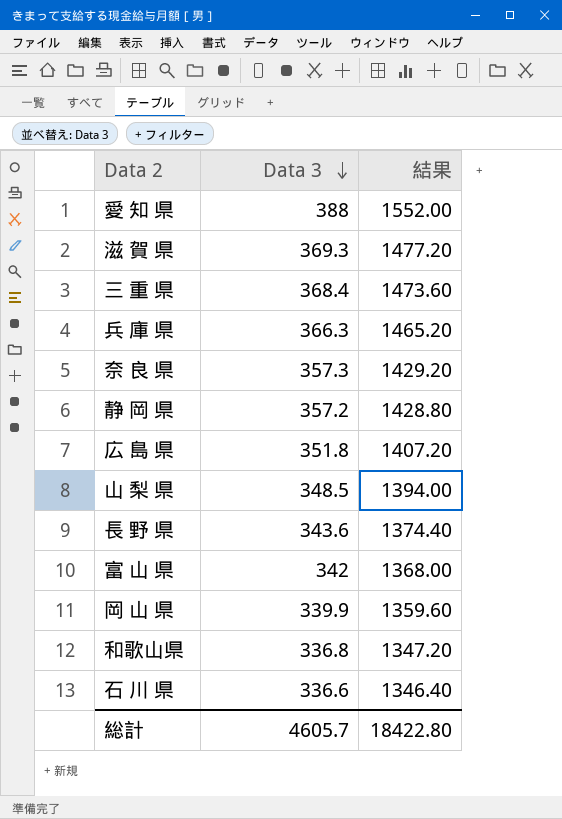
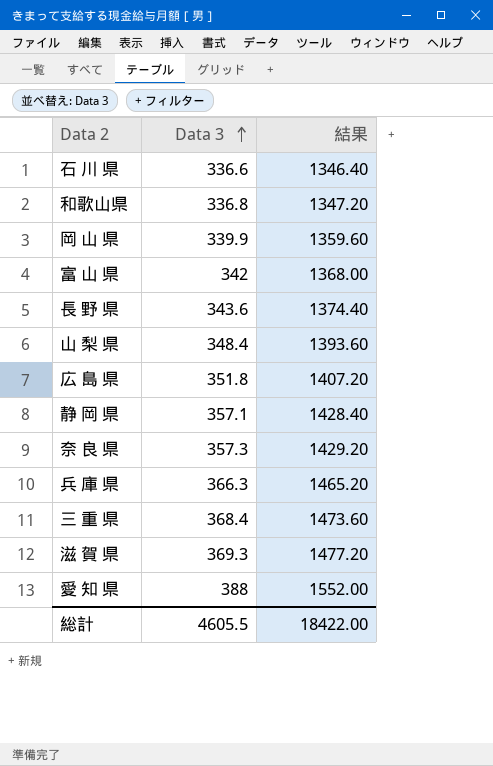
row order: Data 3 descending -> Data 3 ascending
山 梨 県 | Data 3: 348.5 -> 348.4
山 梨 県 | 結果: 1394.00 -> 1393.60
静 岡 県 | Data 3: 357.2 -> 357.1
静 岡 県 | 結果: 1428.80 -> 1428.40
総計 | Data 3: 4605.7 -> 4605.5
総計 | 結果: 18422.80 -> 18422.00

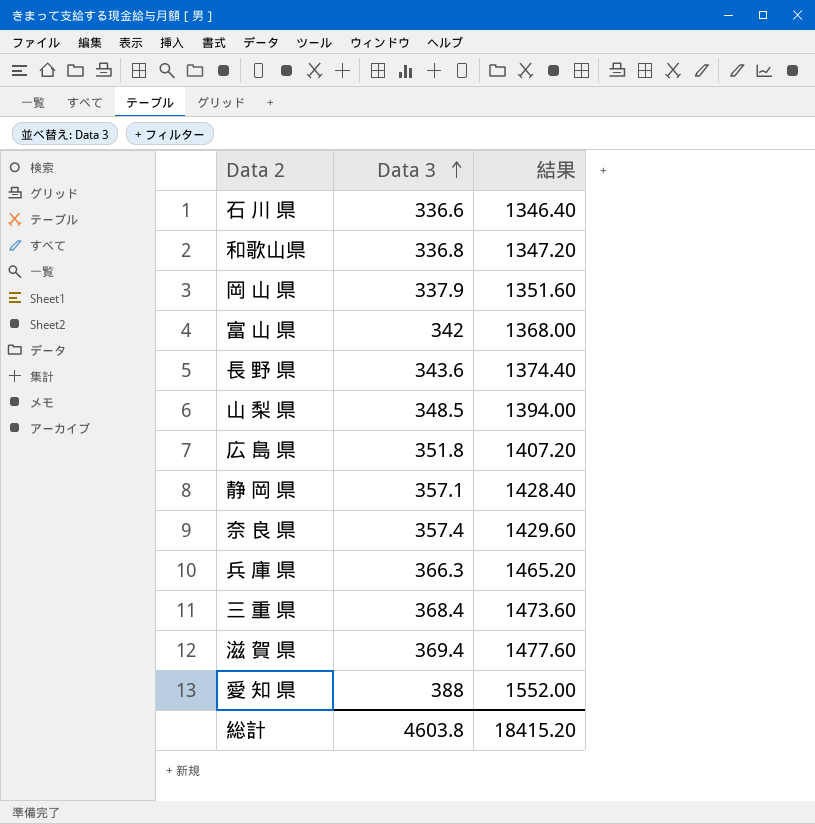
岡 山 県 | Data 3: 339.9 -> 337.9
岡 山 県 | 結果: 1359.60 -> 1351.60
山 梨 県 | Data 3: 348.4 -> 348.5
山 梨 県 | 結果: 1393.60 -> 1394.00
奈 良 県 | Data 3: 357.3 -> 357.4
奈 良 県 | 結果: 1429.20 -> 1429.60
滋 賀 県 | Data 3: 369.3 -> 369.4
滋 賀 県 | 結果: 1477.20 -> 1477.60
総計 | Data 3: 4605.5 -> 4603.8
総計 | 結果: 18422.00 -> 18415.20

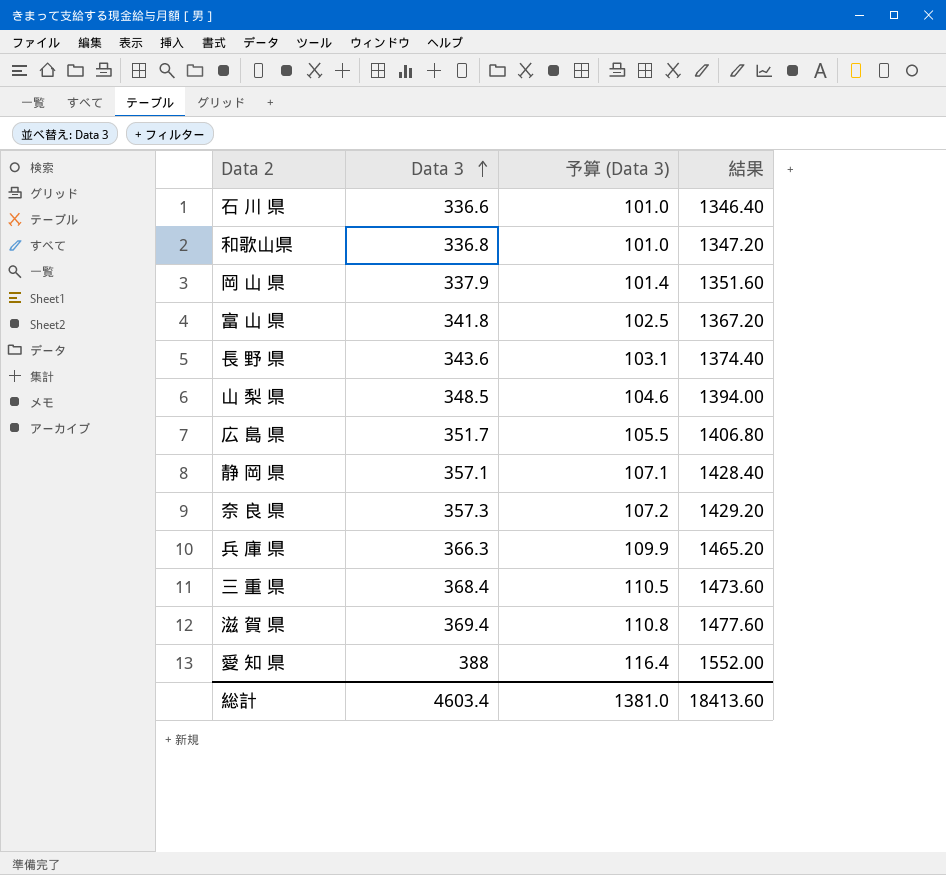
column 予算 (Data 3) | formula: none -> [Data 3] * 0.3
富 山 県 | Data 3: 342 -> 341.8
富 山 県 | 結果: 1368.00 -> 1367.20
広 島 県 | Data 3: 351.8 -> 351.7
広 島 県 | 結果: 1407.20 -> 1406.80
奈 良 県 | Data 3: 357.4 -> 357.3
奈 良 県 | 結果: 1429.60 -> 1429.20
総計 | Data 3: 4603.8 -> 4603.4
総計 | 結果: 18415.20 -> 18413.60

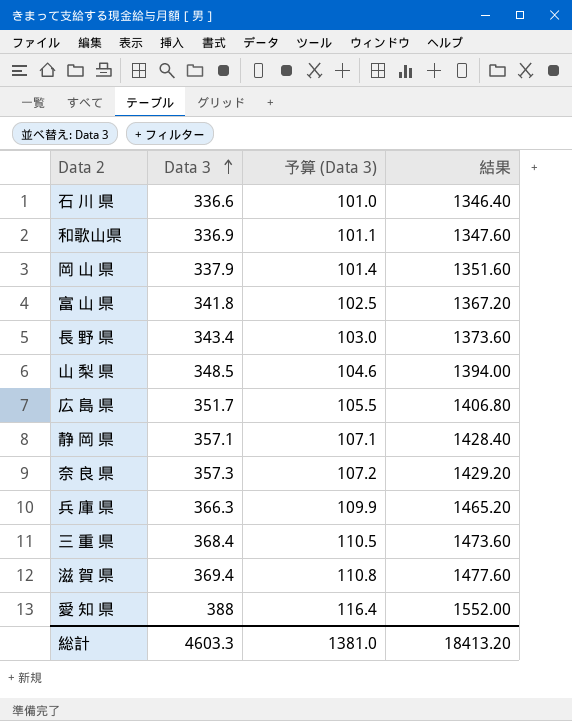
和歌山県 | Data 3: 336.8 -> 336.9
和歌山県 | 予算 (Data 3): 101.0 -> 101.1
和歌山県 | 結果: 1347.20 -> 1347.60
長 野 県 | Data 3: 343.6 -> 343.4
長 野 県 | 予算 (Data 3): 103.1 -> 103.0
長 野 県 | 結果: 1374.40 -> 1373.60
総計 | Data 3: 4603.4 -> 4603.3
総計 | 結果: 18413.60 -> 18413.20

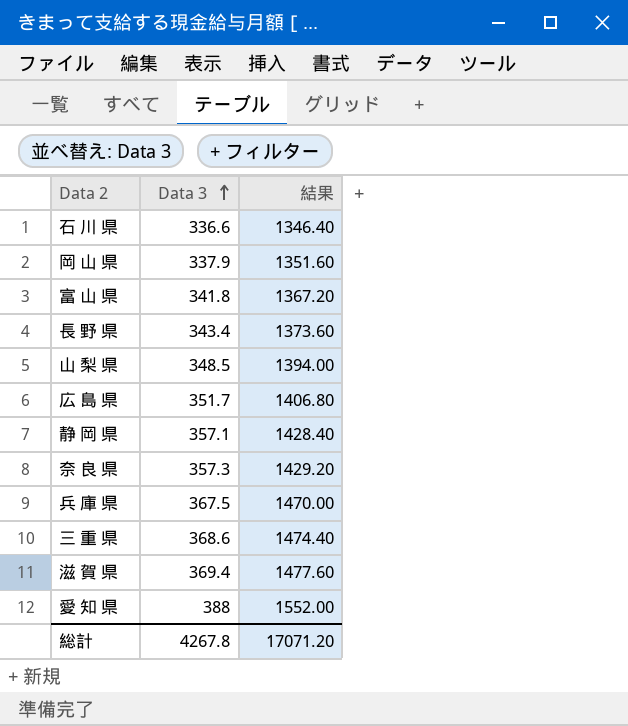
column 予算 (Data 3) | formula: [Data 3] * 0.3 -> none
row 和歌山県: 336.9 | 101.1 | 1347.60 -> none
兵 庫 県 | Data 3: 366.3 -> 367.5
兵 庫 県 | 結果: 1465.20 -> 1470.00
三 重 県 | Data 3: 368.4 -> 368.6
三 重 県 | 結果: 1473.60 -> 1474.40
総計 | Data 3: 4603.3 -> 4267.8
総計 | 結果: 18413.20 -> 17071.20

